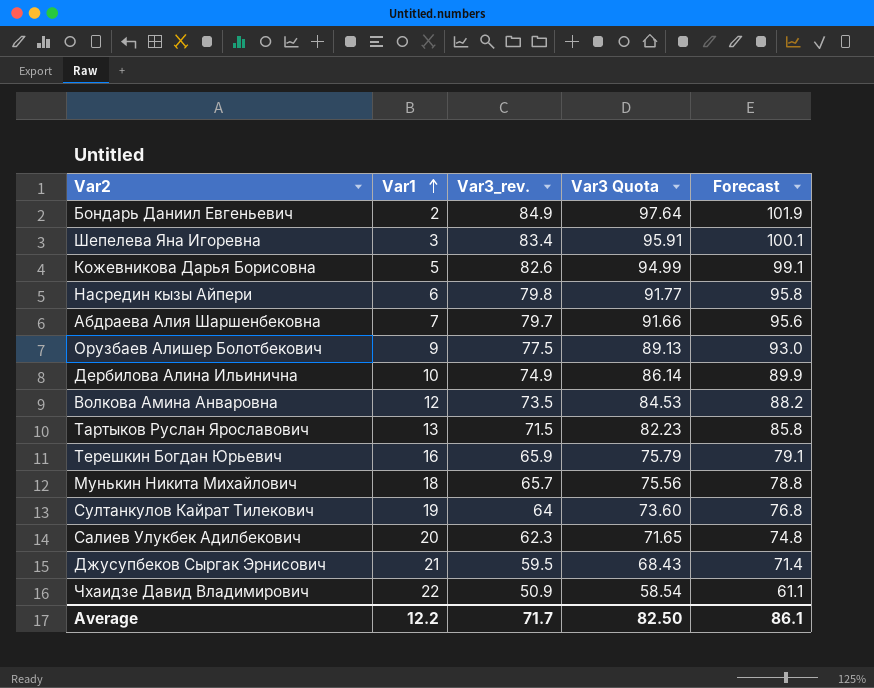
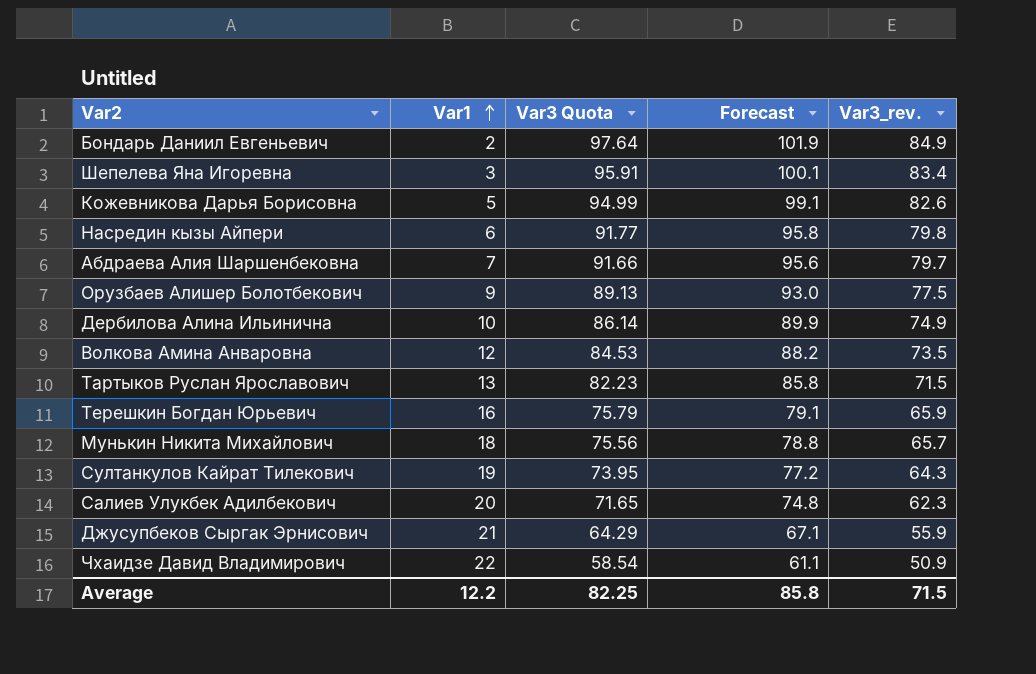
column Var3_rev. | position: 3 -> 5
Султанкулов Кайрат Тилекович | Var3 Quota: 73.60 -> 73.95
Султанкулов Кайрат Тилекович | Forecast: 76.8 -> 77.2
Султанкулов Кайрат Тилекович | Var3_rev.: 64 -> 64.3
Джусупбеков Сыргак Эрнисович | Var3 Quota: 68.43 -> 64.29
Джусупбеков Сыргак Эрнисович | Forecast: 71.4 -> 67.1
Джусупбеков Сыргак Эрнисович | Var3_rev.: 59.5 -> 55.9
Average | Var3 Quota: 82.50 -> 82.25
Average | Forecast: 86.1 -> 85.8
Average | Var3_rev.: 71.7 -> 71.5

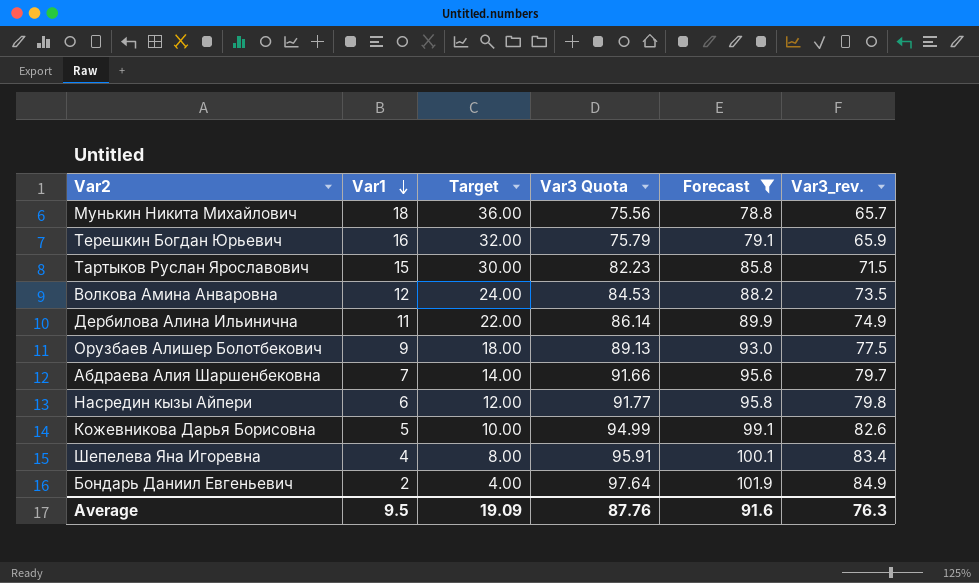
filter: none -> Forecast >= 78.8
row order: Var1 ascending -> Var1 descending
column Target | formula: none -> [Var1] * 2
Тартыков Руслан Ярославович | Var1: 13 -> 15
Дербилова Алина Ильинична | Var1: 10 -> 11
Шепелева Яна Игоревна | Var1: 3 -> 4
Average | Var1: 12.2 -> 9.5
Average | Var3 Quota: 82.25 -> 87.76
Average | Forecast: 85.8 -> 91.6
Average | Var3_rev.: 71.5 -> 76.3

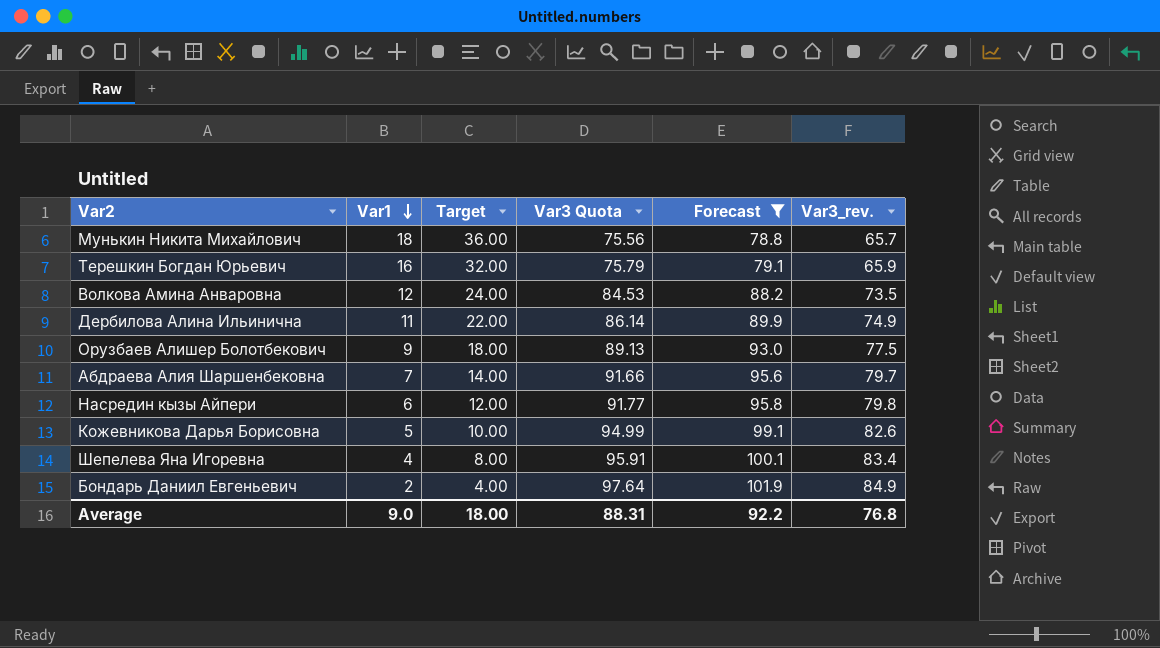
row Тартыков Руслан Ярославович: 15 | 30.00 | 82.23 | 85.8 | 71.5 -> none
Average | Var1: 9.5 -> 9.0
Average | Target: 19.09 -> 18.00
Average | Var3 Quota: 87.76 -> 88.31
Average | Forecast: 91.6 -> 92.2
Average | Var3_rev.: 76.3 -> 76.8

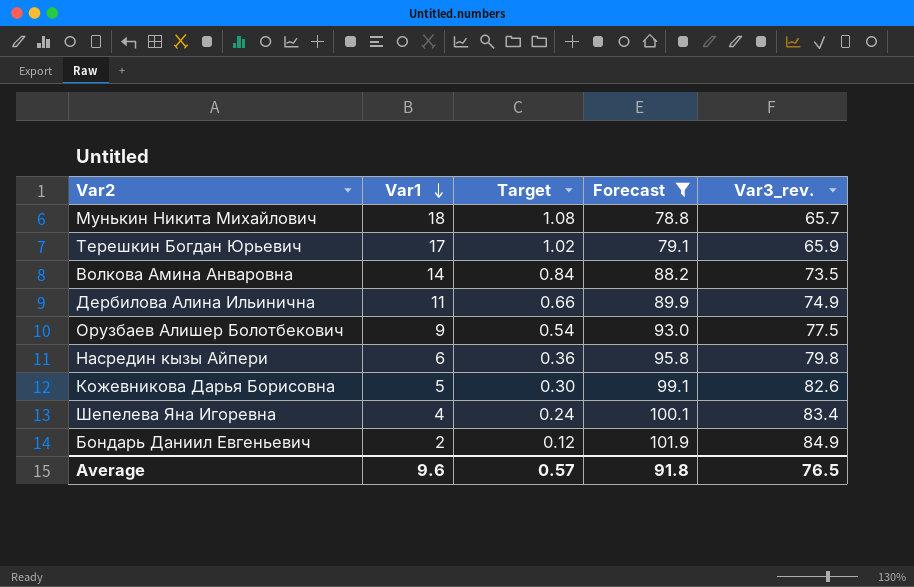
column Var3 Quota | formula: [Var3_rev.] * 1.15 -> none
column Target | formula: [Var1] * 2 -> [Var1] * 0.06
row Абдраева Алия Шаршенбековна: 7 | 14.00 | 91.66 | 95.6 | 79.7 -> none
Терешкин Богдан Юрьевич | Var1: 16 -> 17
Волкова Амина Анваровна | Var1: 12 -> 14
Average | Var1: 9.0 -> 9.6
Average | Target: 18.00 -> 0.57
Average | Forecast: 92.2 -> 91.8
Average | Var3_rev.: 76.8 -> 76.5

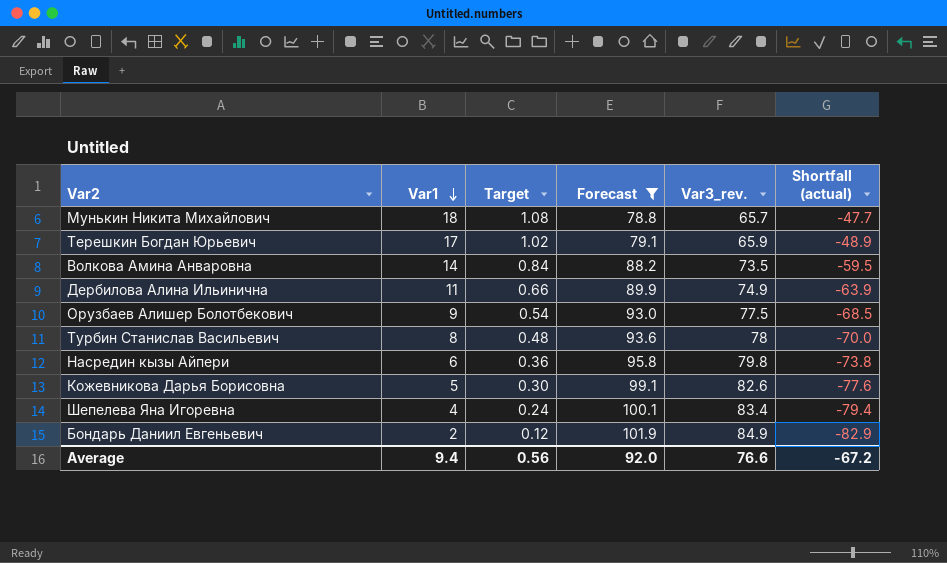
column Shortfall (actual) | formula: none -> [Var1] - [Var3_rev.]
row Турбин Станислав Васильевич: none -> 8 | 0.48 | 93.6 | 78 | -70.0
Average | Var1: 9.6 -> 9.4
Average | Target: 0.57 -> 0.56
Average | Forecast: 91.8 -> 92.0
Average | Var3_rev.: 76.5 -> 76.6

